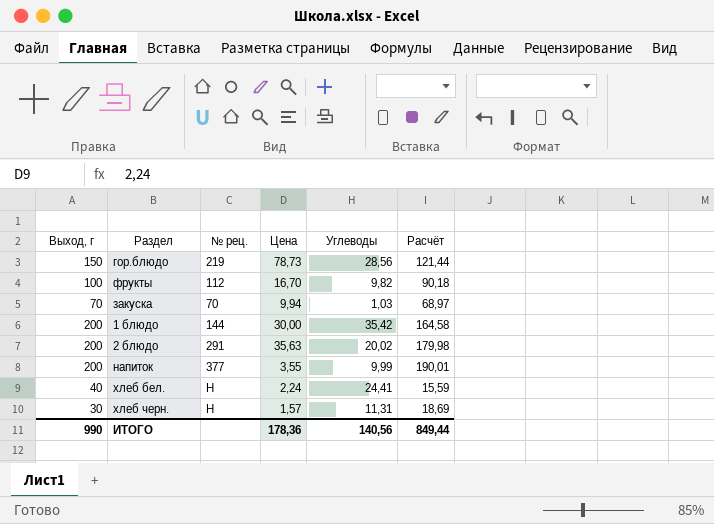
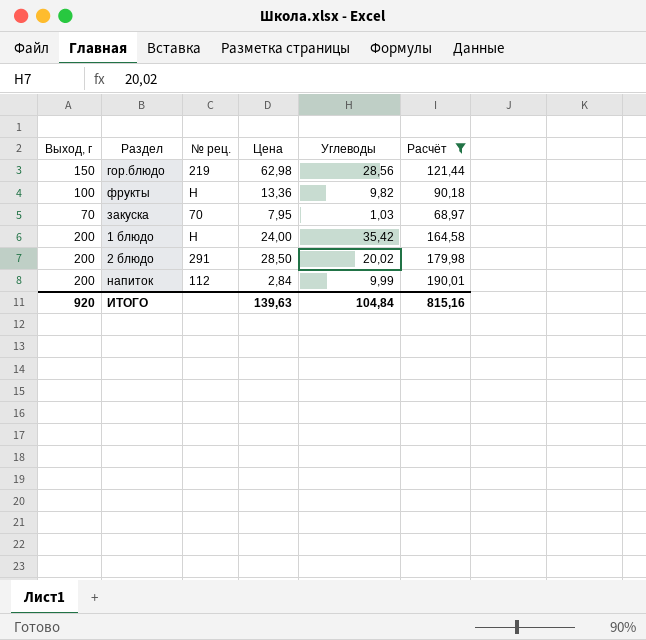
filter: none -> Расчёт >= 68,97
гор.блюдо | Цена: 78,73 -> 62,98
фрукты | № рец.: 112 -> Н
фрукты | Цена: 16,70 -> 13,36
закуска | Цена: 9,94 -> 7,95
1 блюдо | № рец.: 144 -> Н
1 блюдо | Цена: 30,00 -> 24,00
2 блюдо | Цена: 35,63 -> 28,50
напиток | № рец.: 377 -> 112
напиток | Цена: 3,55 -> 2,84
ИТОГО | Выход, г: 990 -> 920
ИТОГО | Цена: 178,36 -> 139,63
ИТОГО | Углеводы: 140,56 -> 104,84
ИТОГО | Расчёт: 849,44 -> 815,16

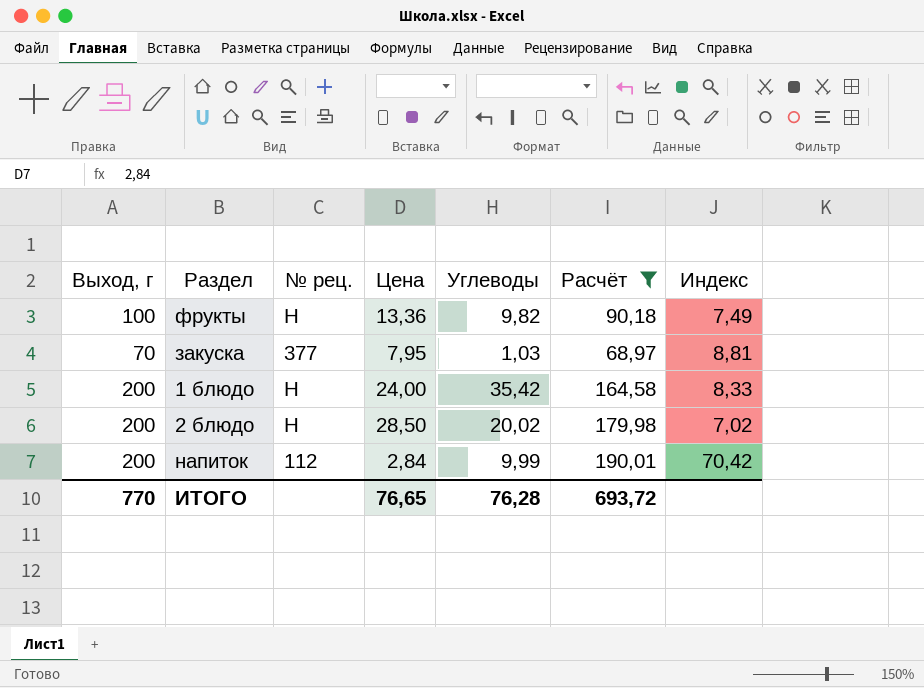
column Индекс | formula: none -> [Выход, г] / [Цена]
row гор.блюдо: 150 | 219 | 62,98 | 28,56 | 121,44 -> none
закуска | № рец.: 70 -> 377
2 блюдо | № рец.: 291 -> Н
ИТОГО | Выход, г: 920 -> 770
ИТОГО | Цена: 139,63 -> 76,65
ИТОГО | Углеводы: 104,84 -> 76,28
ИТОГО | Расчёт: 815,16 -> 693,72

